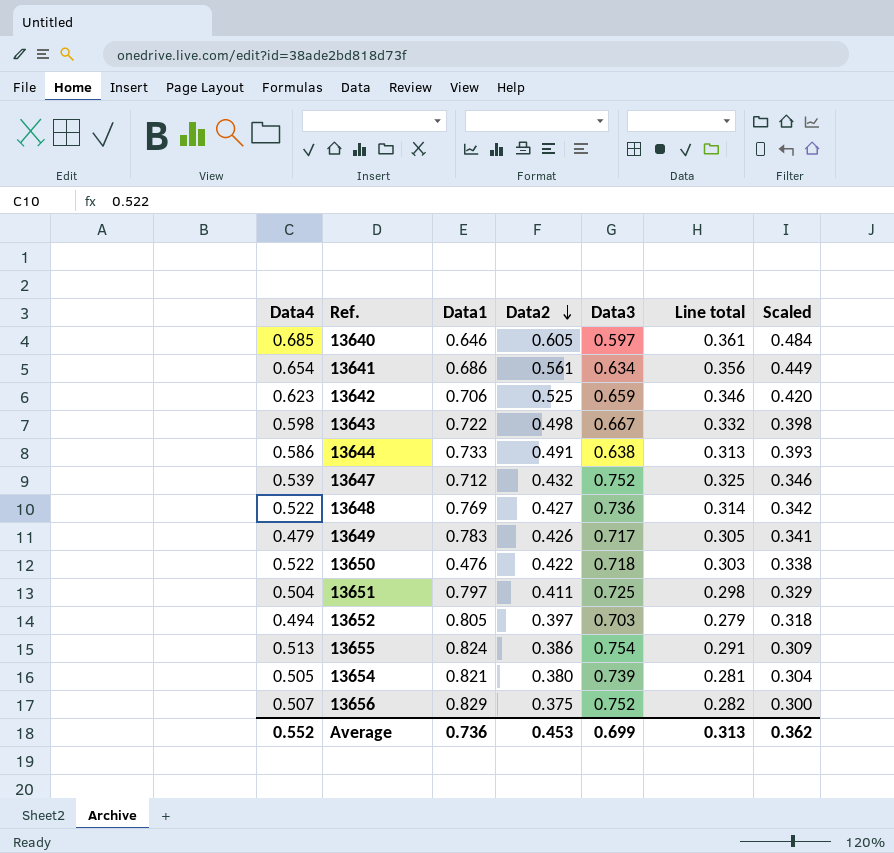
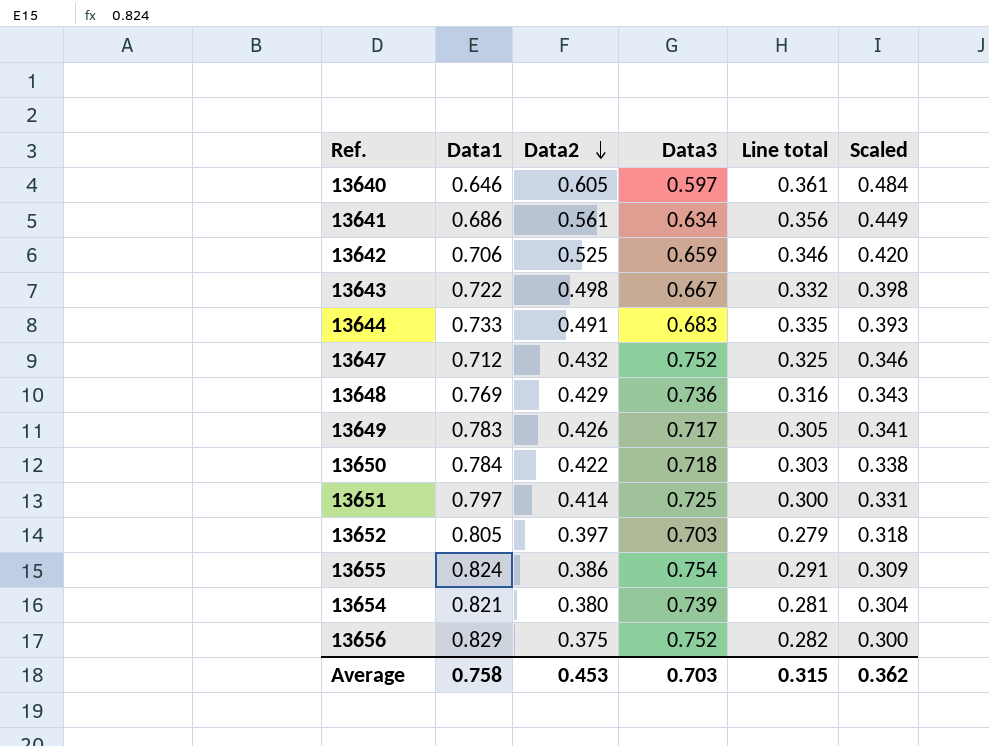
column Data4 | position: 1 -> none
13644 | Data3: 0.638 -> 0.683
13644 | Line total: 0.313 -> 0.335
13648 | Data2: 0.427 -> 0.429
13648 | Line total: 0.314 -> 0.316
13648 | Scaled: 0.342 -> 0.343
13650 | Data1: 0.476 -> 0.784
13651 | Data2: 0.411 -> 0.414
13651 | Line total: 0.298 -> 0.300
13651 | Scaled: 0.329 -> 0.331
Average | Data1: 0.736 -> 0.758
Average | Data3: 0.699 -> 0.703
Average | Line total: 0.313 -> 0.315

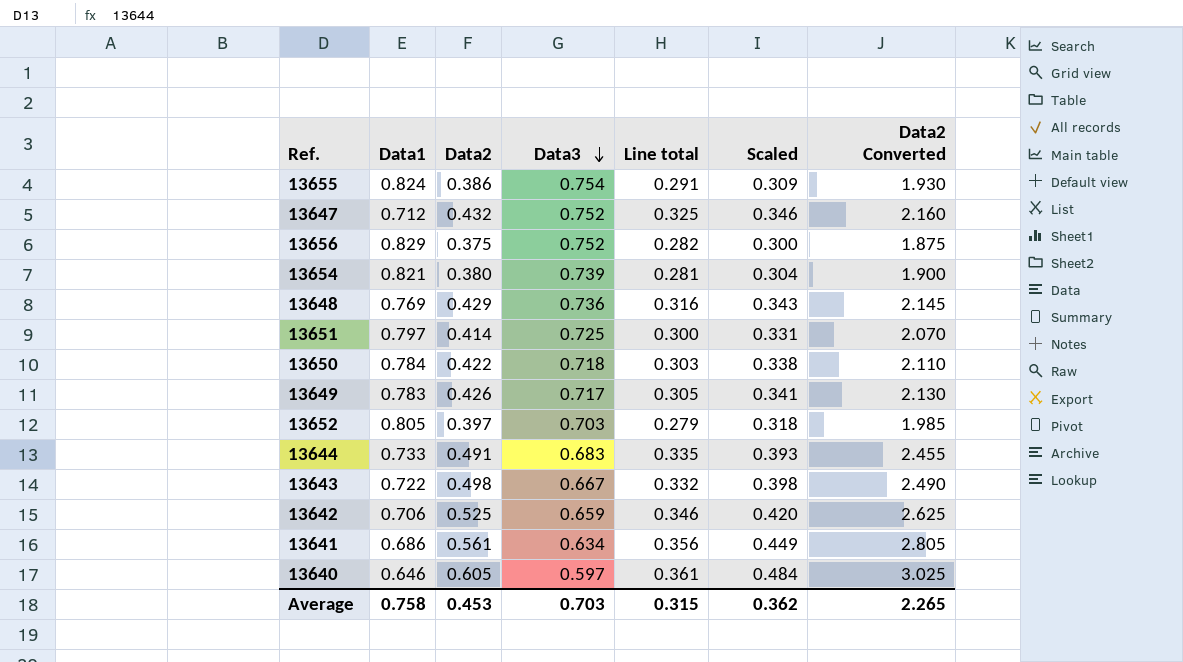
row order: Data2 descending -> Data3 descending
column Data2 Converted | formula: none -> [Data2] * 5

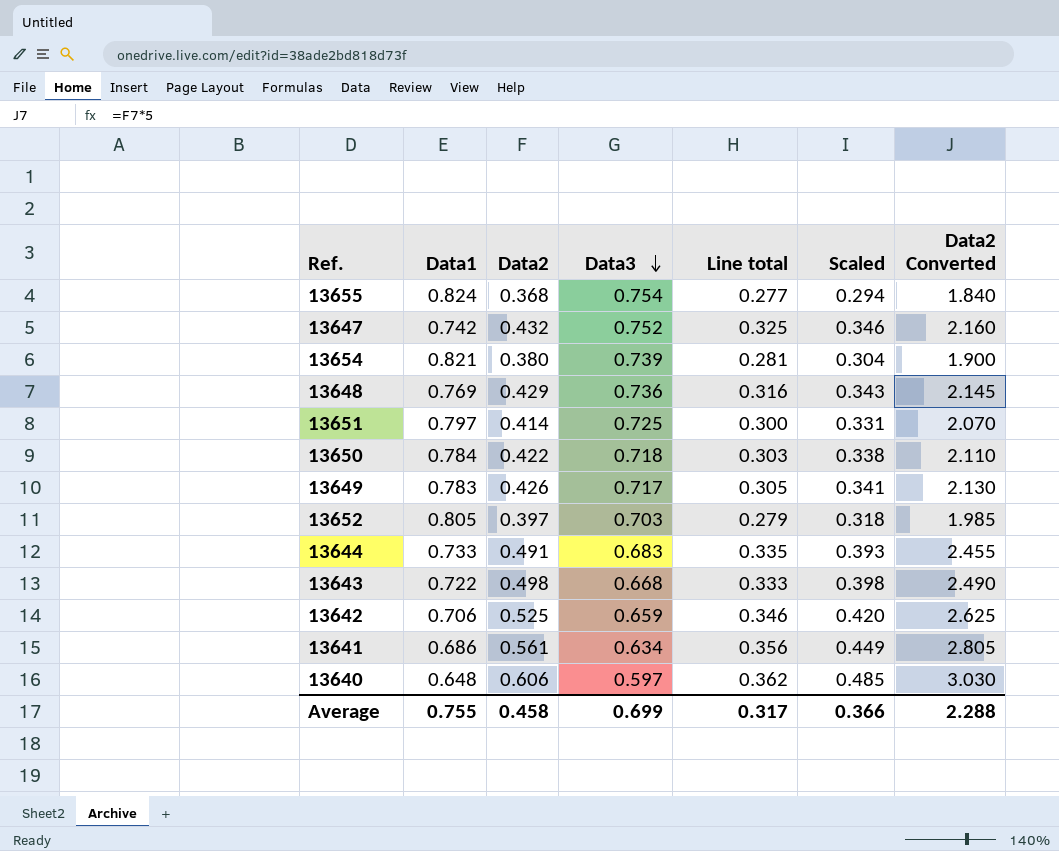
row 13656: 0.829 | 0.375 | 0.752 | 0.282 | 0.300 | 1.875 -> none
13655 | Data2: 0.386 -> 0.368
13655 | Line total: 0.291 -> 0.277
13655 | Scaled: 0.309 -> 0.294
13655 | Data2 Converted: 1.930 -> 1.840
13647 | Data1: 0.712 -> 0.742
13643 | Data3: 0.667 -> 0.668
13643 | Line total: 0.332 -> 0.333
13640 | Data1: 0.646 -> 0.648
13640 | Data2: 0.605 -> 0.606
13640 | Line total: 0.361 -> 0.362
13640 | Scaled: 0.484 -> 0.485
13640 | Data2 Converted: 3.025 -> 3.030
Average | Data1: 0.758 -> 0.755
Average | Data2: 0.453 -> 0.458
Average | Data3: 0.703 -> 0.699
Average | Line total: 0.315 -> 0.317
Average | Scaled: 0.362 -> 0.366
Average | Data2 Converted: 2.265 -> 2.288

